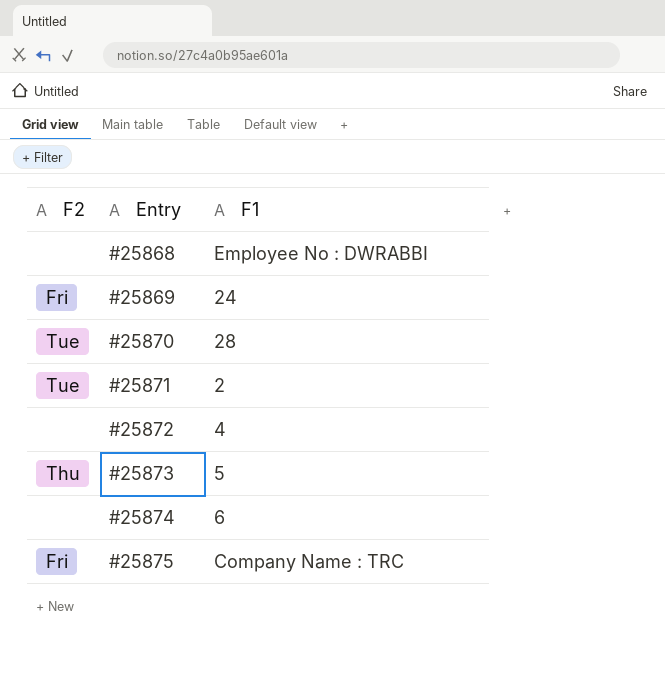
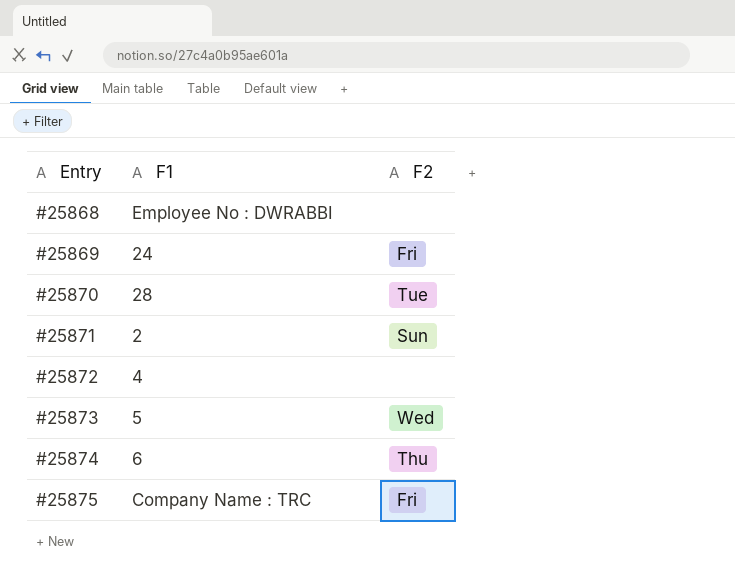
column F2 | position: 1 -> 3
#25871 | F2: Tue -> Sun
#25873 | F2: Thu -> Wed
#25874 | F2: none -> Thu

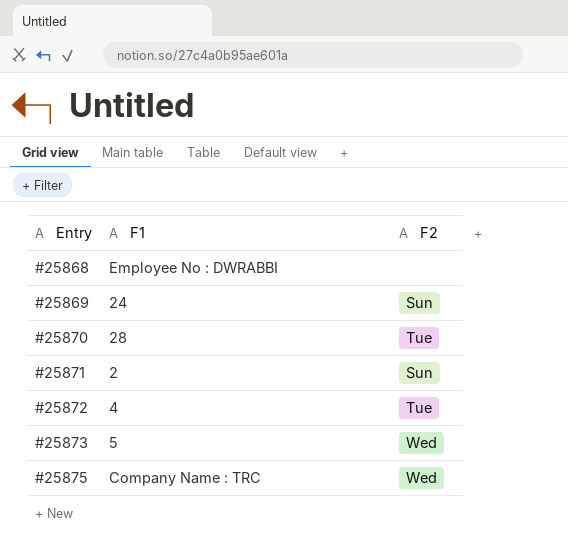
row #25874: 6 | Thu -> none
#25869 | F2: Fri -> Sun
#25872 | F2: none -> Tue
#25875 | F2: Fri -> Wed

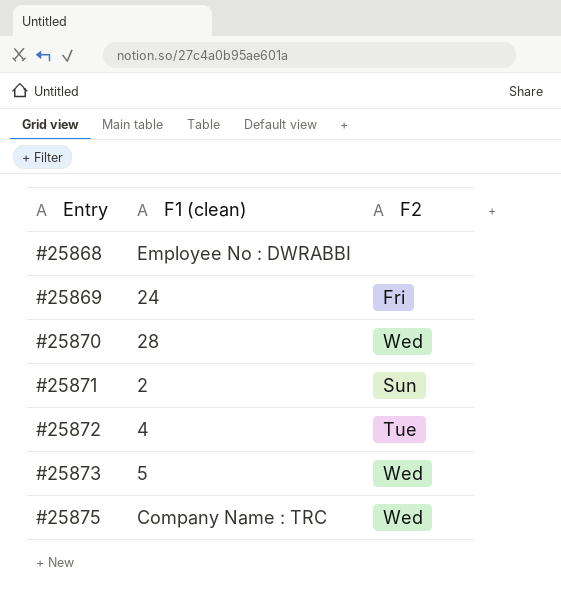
column name: F1 -> F1 (clean)
#25869 | F2: Sun -> Fri
#25870 | F2: Tue -> Wed

